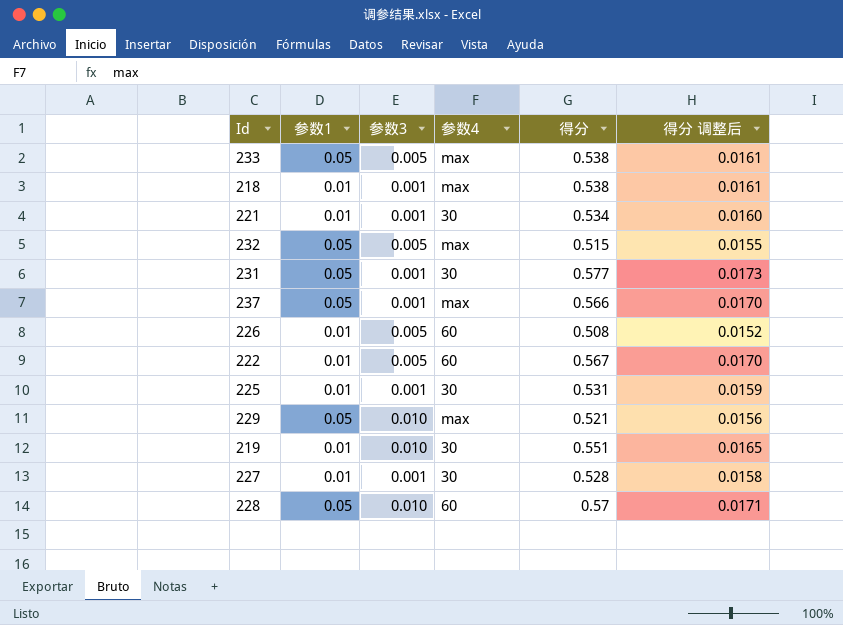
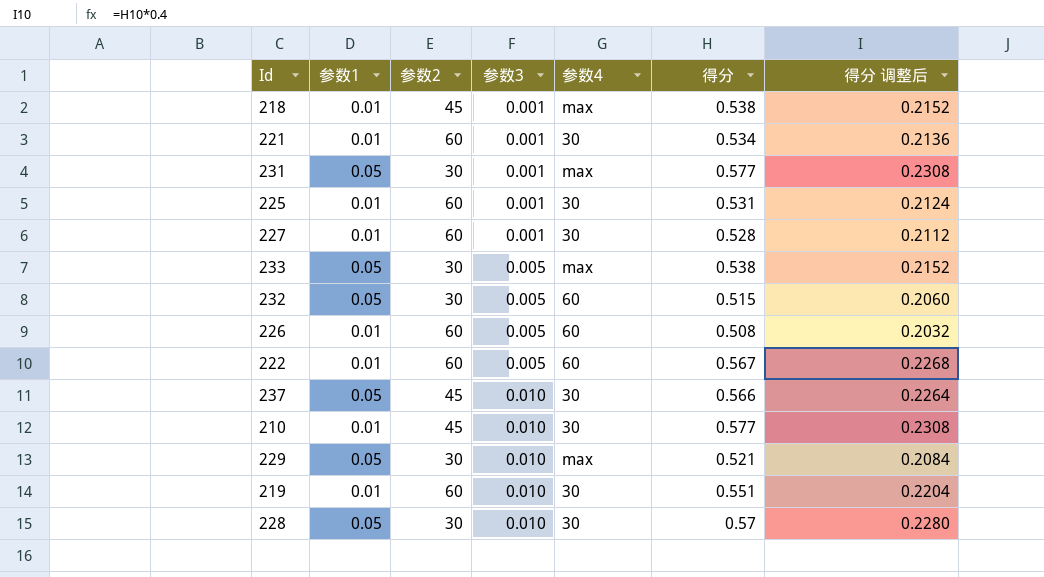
row order: none -> 参数3 ascending
column 参数2 | position: none -> 3
column 得分 调整后 | formula: [得分] * 0.03 -> [得分] * 0.4
231 | 参数4: 30 -> max
232 | 参数4: max -> 60
237 | 参数3: 0.001 -> 0.010
237 | 参数4: max -> 30
row 210: none -> 0.01 | 45 | 0.010 | 30 | 0.577 | 0.2308
228 | 参数4: 60 -> 30

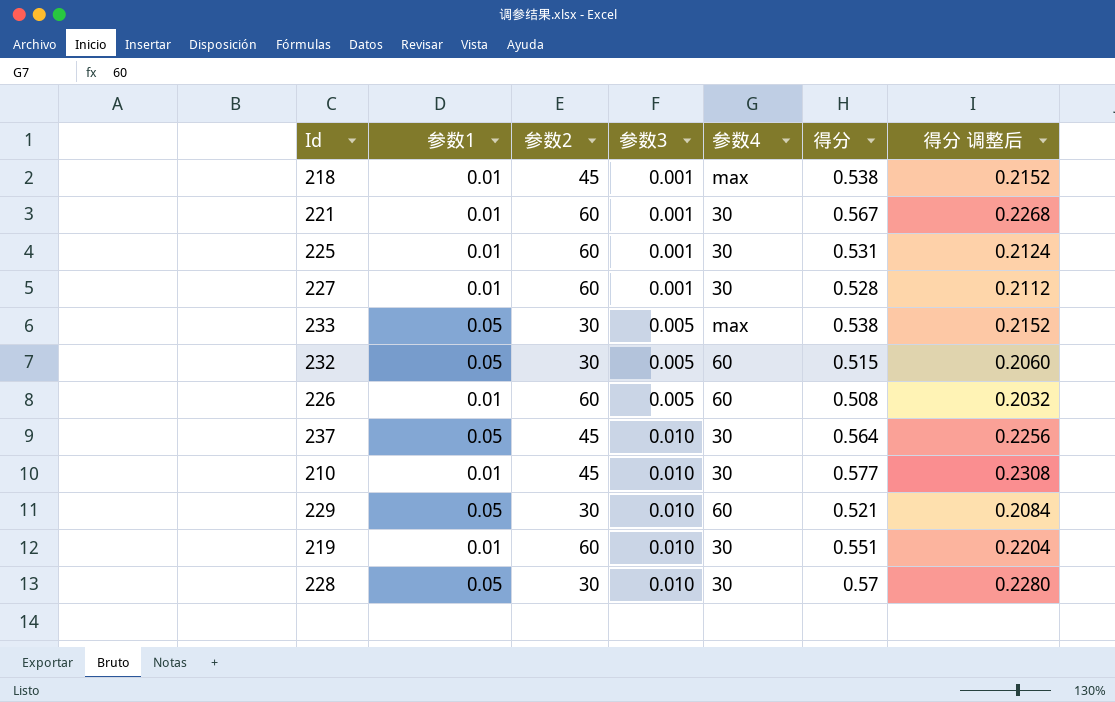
row 231: 0.05 | 30 | 0.001 | max | 0.577 | 0.2308 -> none
row 222: 0.01 | 60 | 0.005 | 60 | 0.567 | 0.2268 -> none
221 | 得分: 0.534 -> 0.567
221 | 得分 调整后: 0.2136 -> 0.2268
237 | 得分: 0.566 -> 0.564
237 | 得分 调整后: 0.2264 -> 0.2256
229 | 参数4: max -> 60

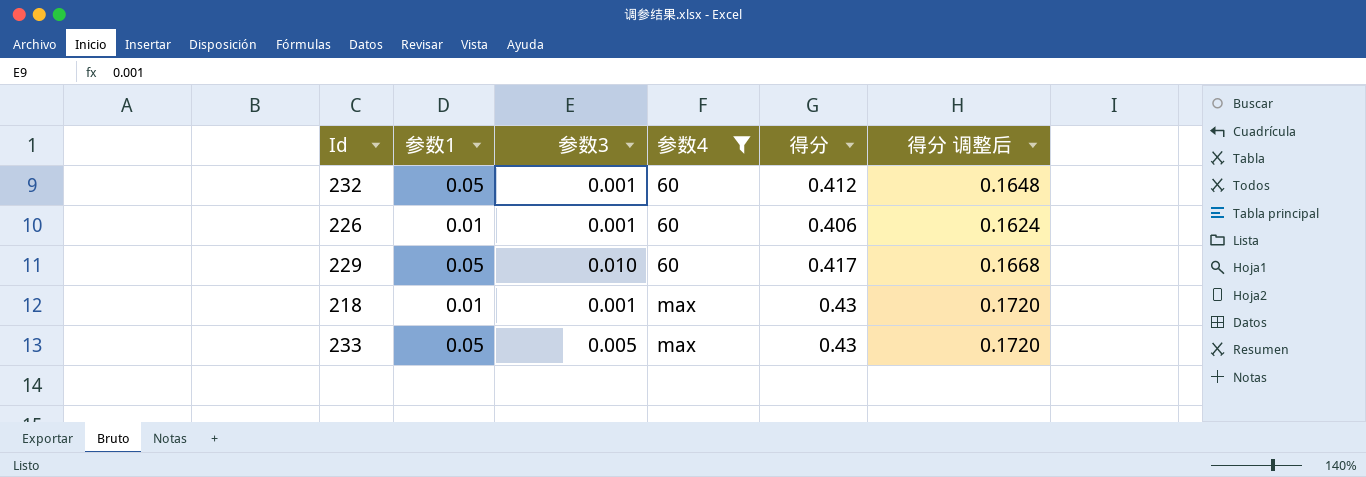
filter: none -> 参数4 != 30
row order: 参数3 ascending -> 参数4 ascending
column 参数2 | position: 3 -> none
232 | 参数3: 0.005 -> 0.001
232 | 得分: 0.515 -> 0.412
232 | 得分 调整后: 0.2060 -> 0.1648
226 | 参数3: 0.005 -> 0.001
226 | 得分: 0.508 -> 0.406
226 | 得分 调整后: 0.2032 -> 0.1624
229 | 得分: 0.521 -> 0.417
229 | 得分 调整后: 0.2084 -> 0.1668
218 | 得分: 0.538 -> 0.43
218 | 得分 调整后: 0.2152 -> 0.1720
233 | 得分: 0.538 -> 0.43
233 | 得分 调整后: 0.2152 -> 0.1720

